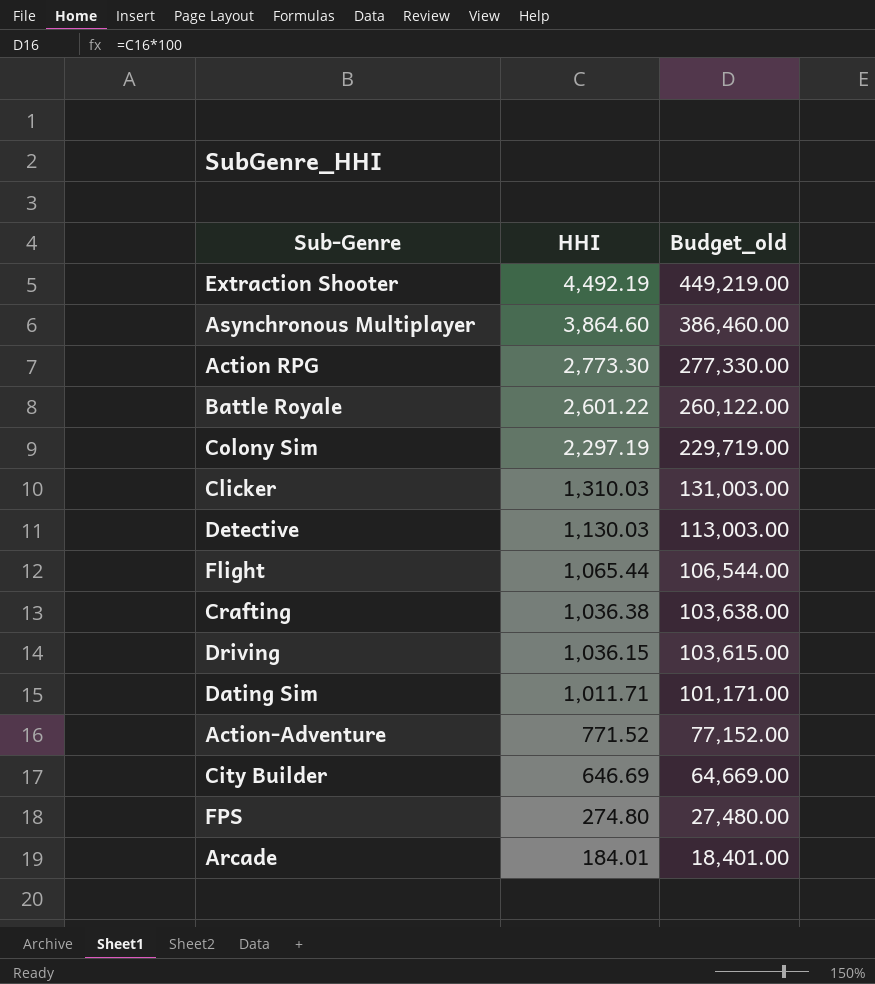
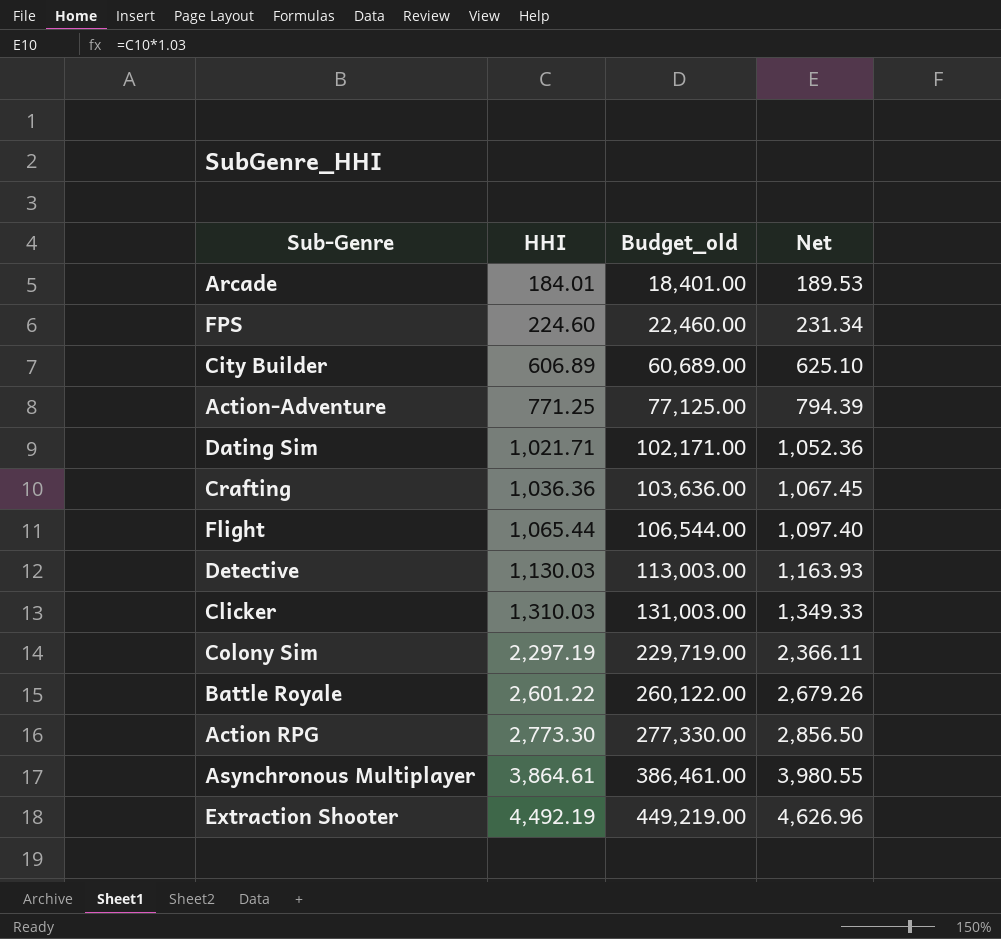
row order: HHI descending -> HHI ascending
column Net | formula: none -> [HHI] * 1.03
row Driving: 1,036.15 | 103,615.00 -> none
FPS | HHI: 274.80 -> 224.60
FPS | Budget_old: 27,480.00 -> 22,460.00
City Builder | HHI: 646.69 -> 606.89
City Builder | Budget_old: 64,669.00 -> 60,689.00
Action-Adventure | HHI: 771.52 -> 771.25
Action-Adventure | Budget_old: 77,152.00 -> 77,125.00
Dating Sim | HHI: 1,011.71 -> 1,021.71
Dating Sim | Budget_old: 101,171.00 -> 102,171.00
Crafting | HHI: 1,036.38 -> 1,036.36
Crafting | Budget_old: 103,638.00 -> 103,636.00
Asynchronous Multiplayer | HHI: 3,864.60 -> 3,864.61
Asynchronous Multiplayer | Budget_old: 386,460.00 -> 386,461.00

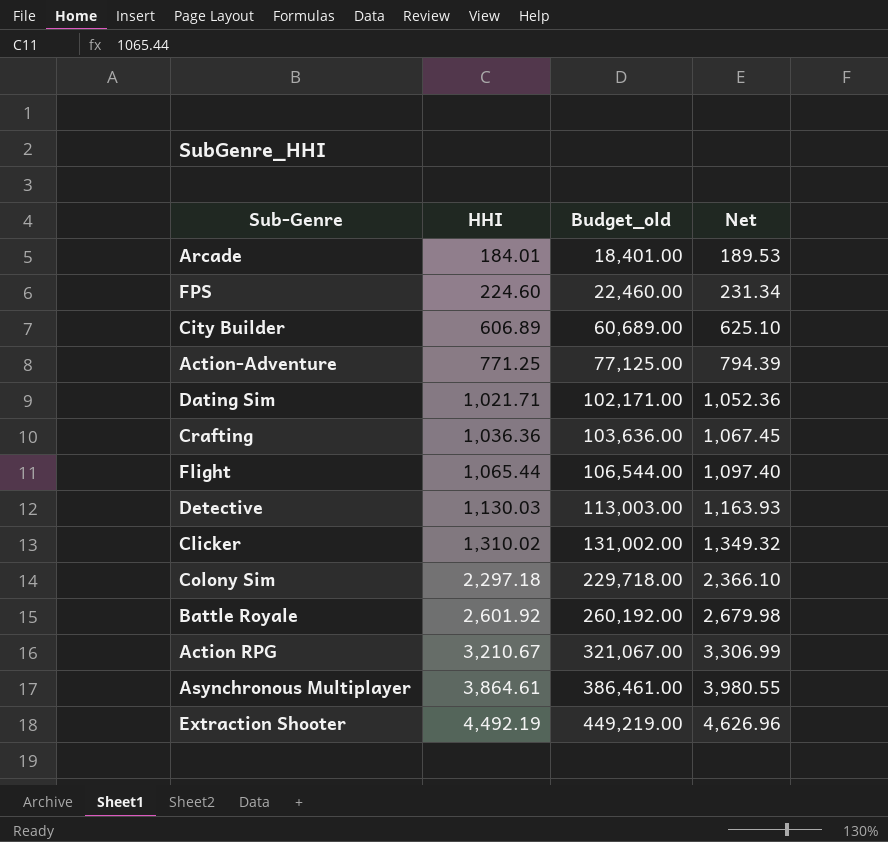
Clicker | HHI: 1,310.03 -> 1,310.02
Clicker | Budget_old: 131,003.00 -> 131,002.00
Clicker | Net: 1,349.33 -> 1,349.32
Colony Sim | HHI: 2,297.19 -> 2,297.18
Colony Sim | Budget_old: 229,719.00 -> 229,718.00
Colony Sim | Net: 2,366.11 -> 2,366.10
Battle Royale | HHI: 2,601.22 -> 2,601.92
Battle Royale | Budget_old: 260,122.00 -> 260,192.00
Battle Royale | Net: 2,679.26 -> 2,679.98
Action RPG | HHI: 2,773.30 -> 3,210.67
Action RPG | Budget_old: 277,330.00 -> 321,067.00
Action RPG | Net: 2,856.50 -> 3,306.99

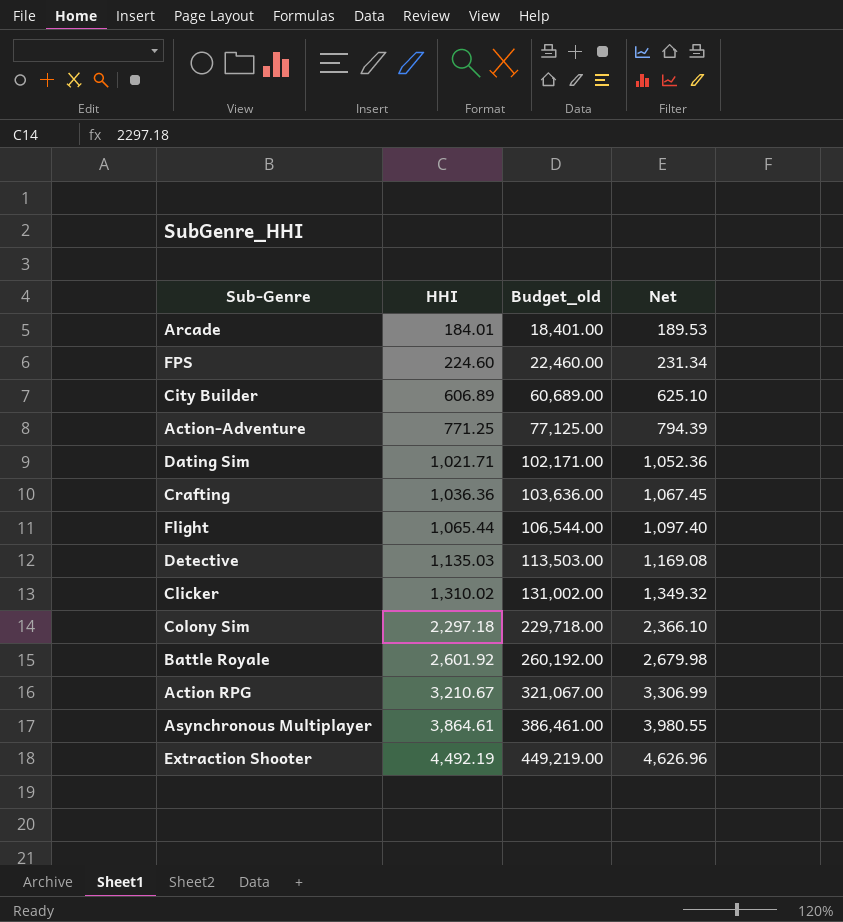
Detective | HHI: 1,130.03 -> 1,135.03
Detective | Budget_old: 113,003.00 -> 113,503.00
Detective | Net: 1,163.93 -> 1,169.08

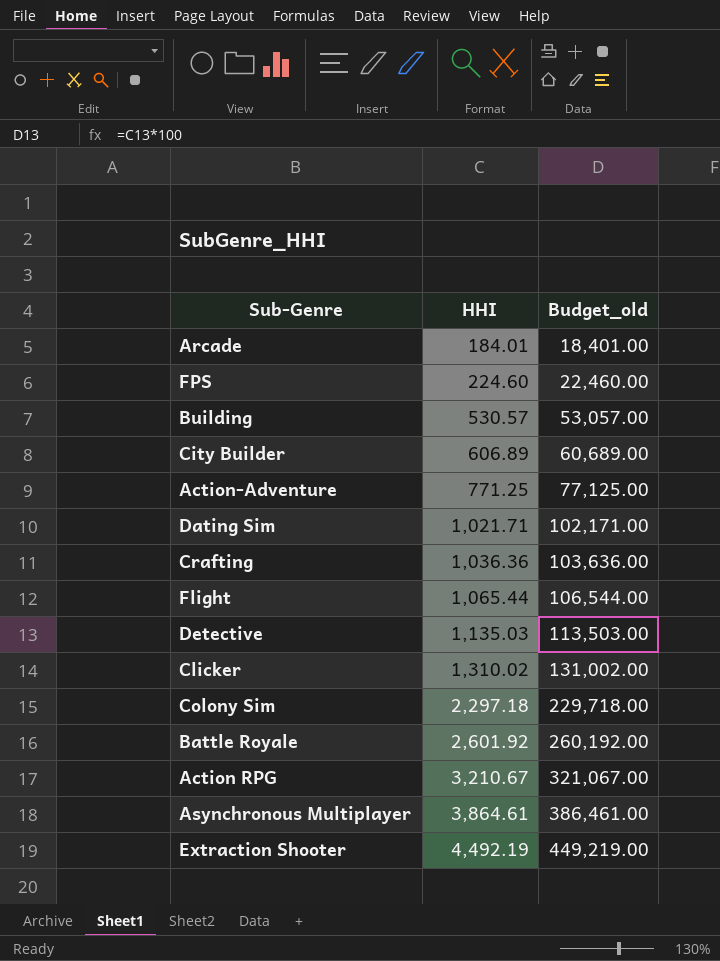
column Net | formula: [HHI] * 1.03 -> none
row Building: none -> 530.57 | 53,057.00

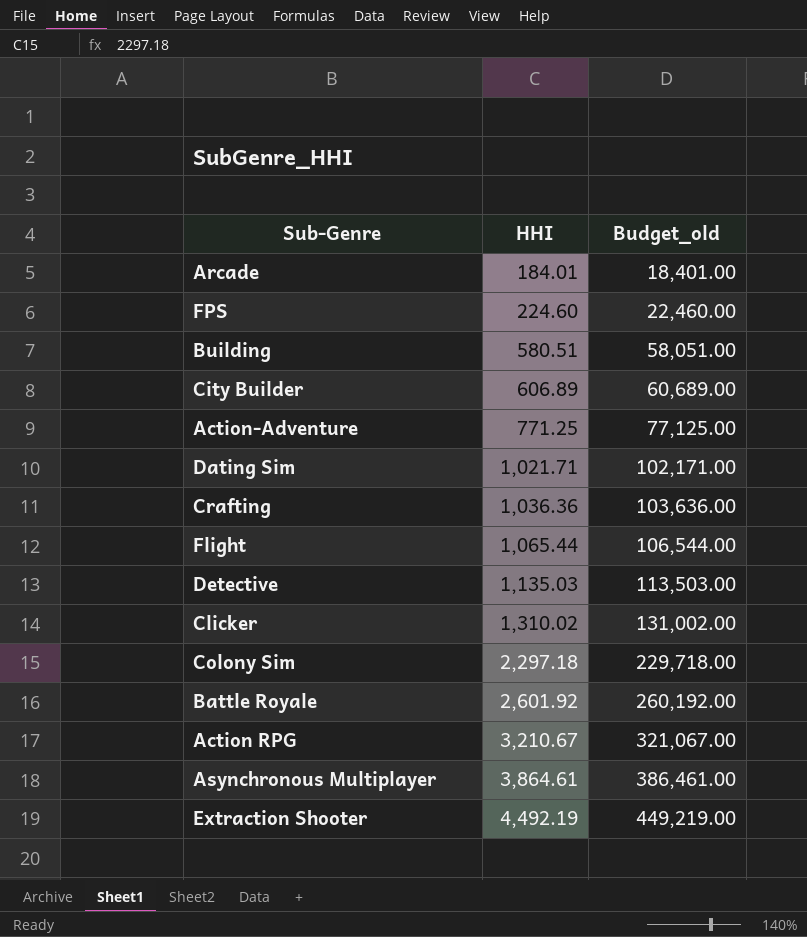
Building | HHI: 530.57 -> 580.51
Building | Budget_old: 53,057.00 -> 58,051.00

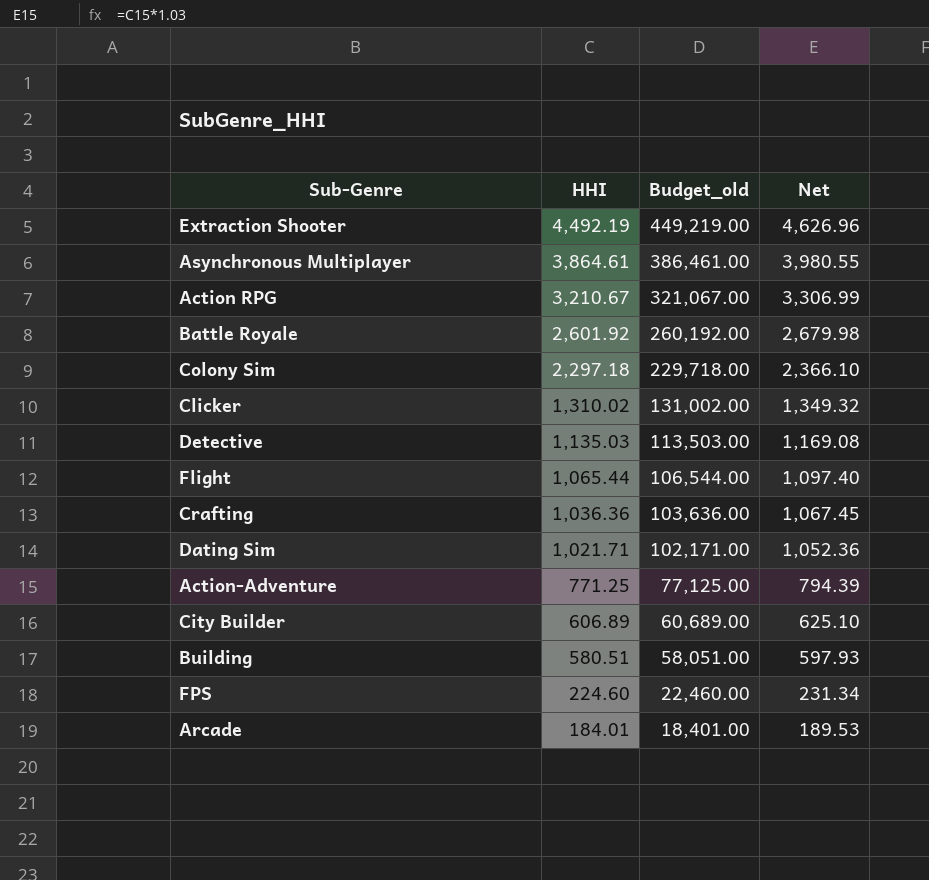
row order: HHI ascending -> HHI descending
column Net | formula: none -> [HHI] * 1.03

